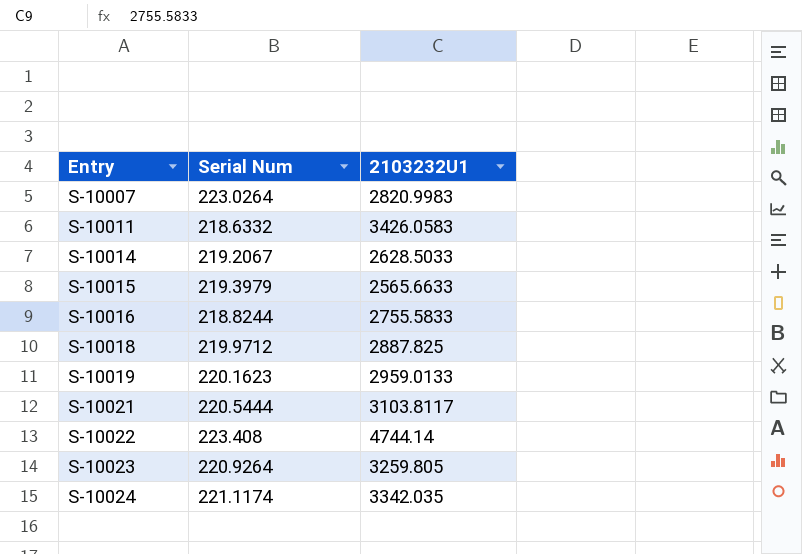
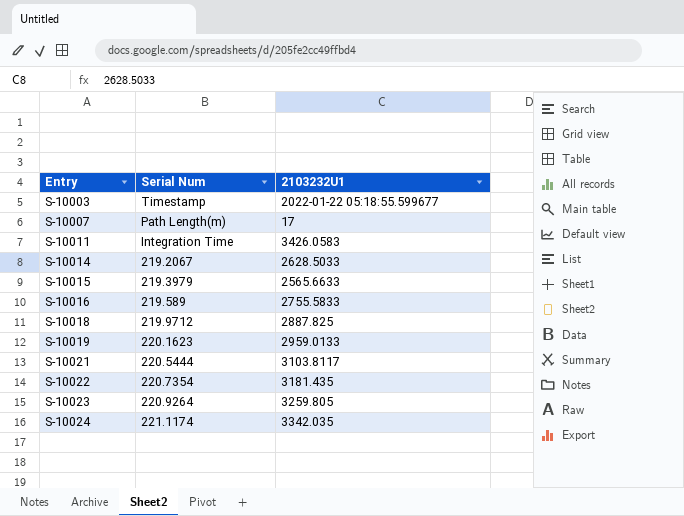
row S-10003: none -> Timestamp | 2022-01-22 05:18:55.599677
S-10007 | Serial Num: 223.0264 -> Path Length(m)
S-10007 | 2103232U1: 2820.9983 -> 17
S-10011 | Serial Num: 218.6332 -> Integration Time
S-10016 | Serial Num: 218.8244 -> 219.589
S-10022 | Serial Num: 223.408 -> 220.7354
S-10022 | 2103232U1: 4744.14 -> 3181.435

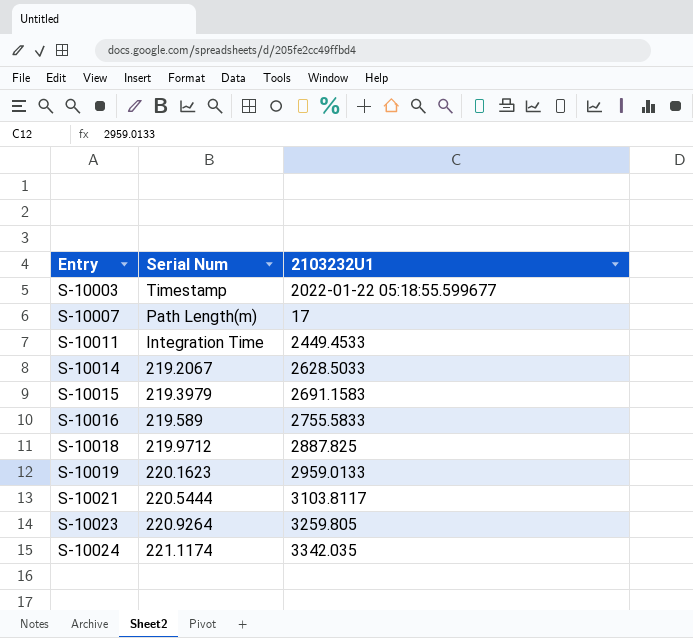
row S-10022: 220.7354 | 3181.435 -> none
S-10011 | 2103232U1: 3426.0583 -> 2449.4533
S-10015 | 2103232U1: 2565.6633 -> 2691.1583

